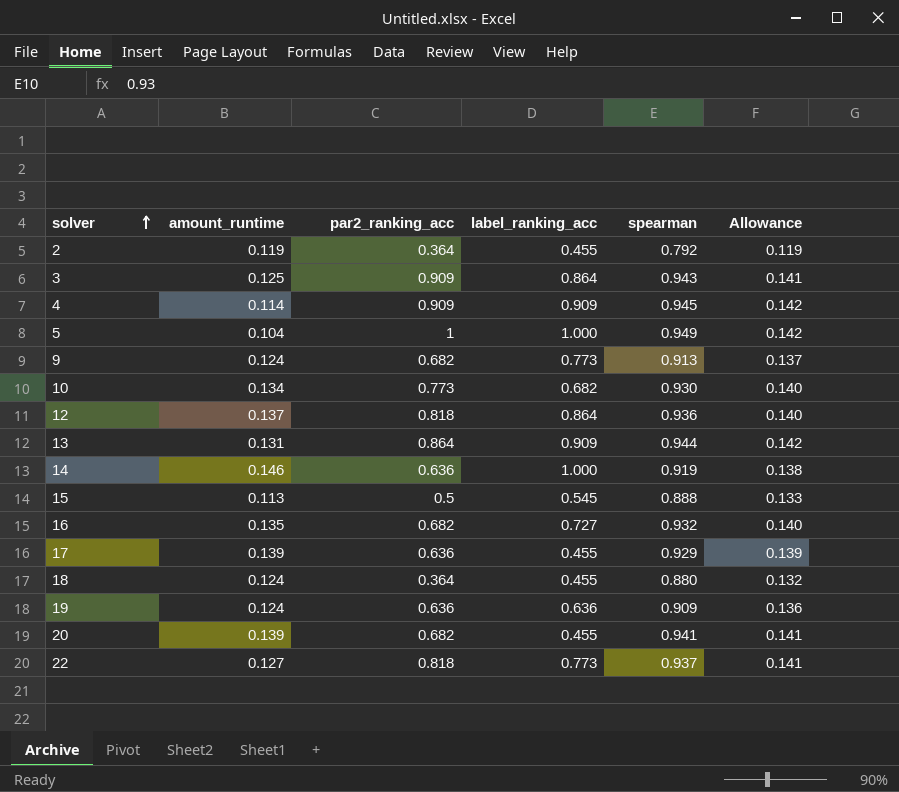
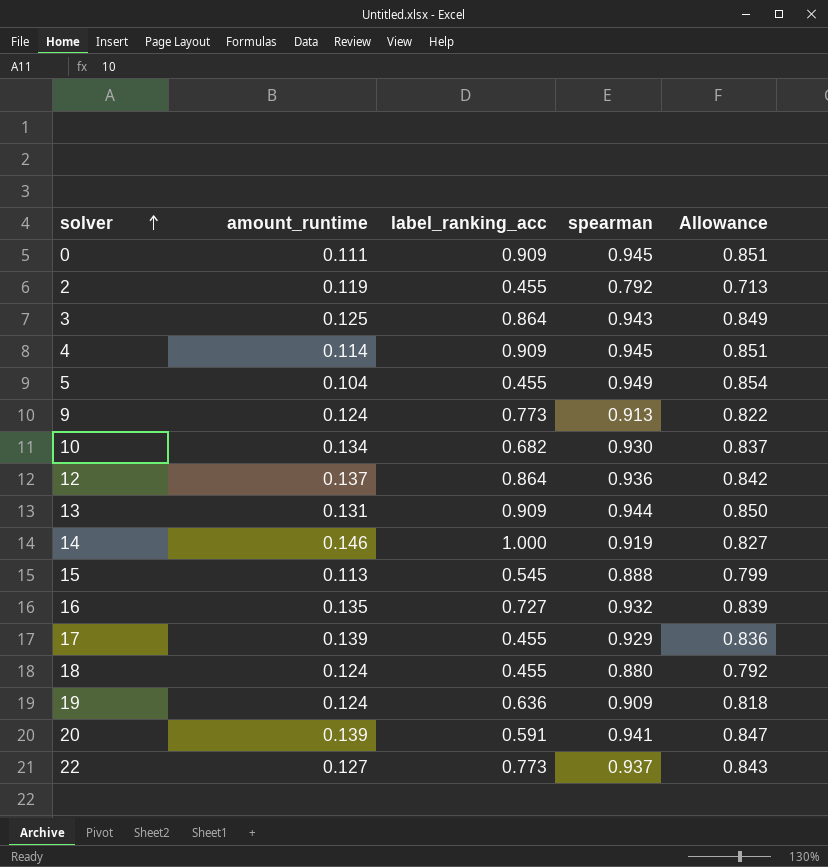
column par2_ranking_acc | position: 3 -> none
column Allowance | formula: [spearman] * 0.15 -> [spearman] * 0.9
row 0: none -> 0.111 | 0.909 | 0.945 | 0.851
5 | label_ranking_acc: 1.000 -> 0.455
20 | label_ranking_acc: 0.455 -> 0.591

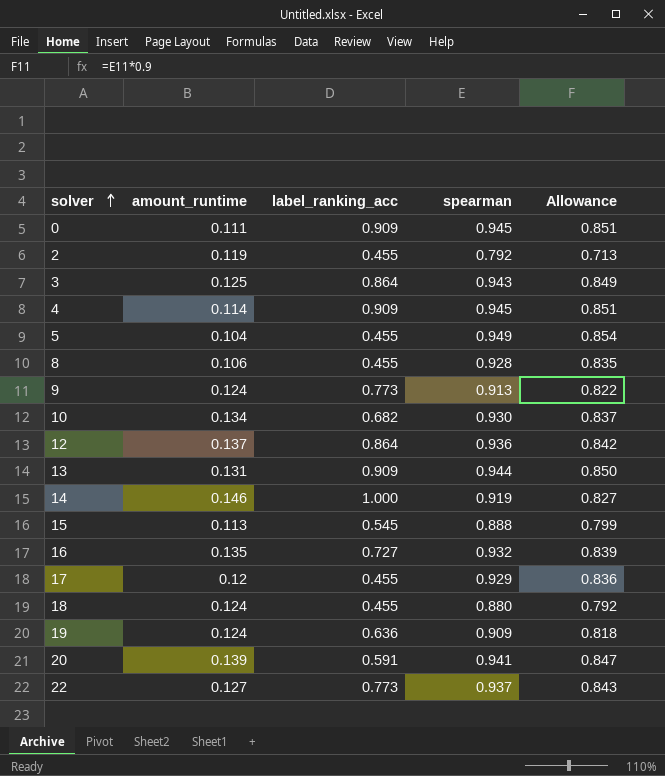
row 8: none -> 0.106 | 0.455 | 0.928 | 0.835
17 | amount_runtime: 0.139 -> 0.12

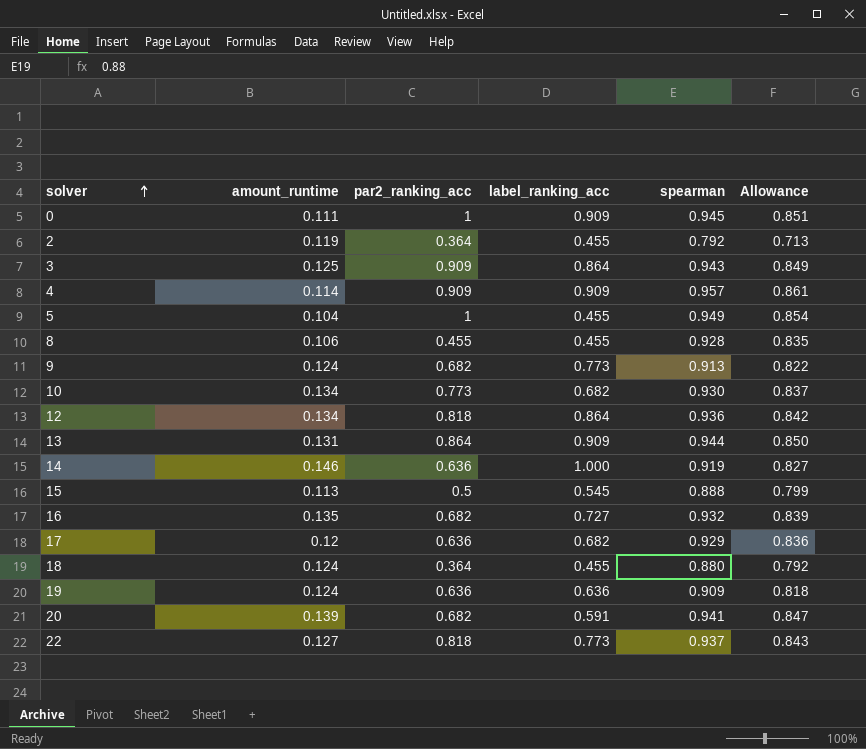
column par2_ranking_acc | position: none -> 3
4 | spearman: 0.945 -> 0.957
4 | Allowance: 0.851 -> 0.861
12 | amount_runtime: 0.137 -> 0.134
17 | label_ranking_acc: 0.455 -> 0.682

